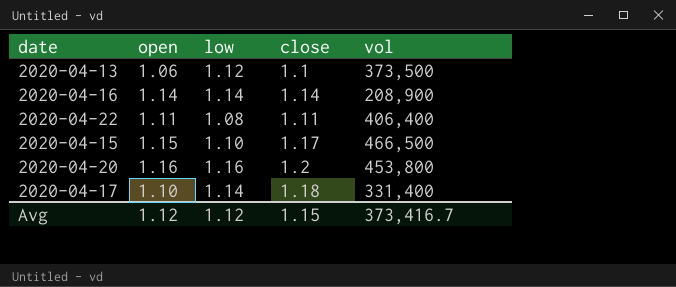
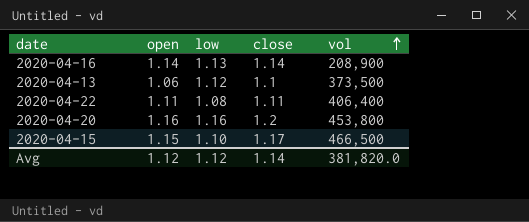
row order: none -> vol ascending
row 2020-04-17: 1.10 | 1.14 | 1.18 | 331,400 -> none
2020-04-16 | low: 1.14 -> 1.13
Avg | close: 1.15 -> 1.14
Avg | vol: 373,416.7 -> 381,820.0

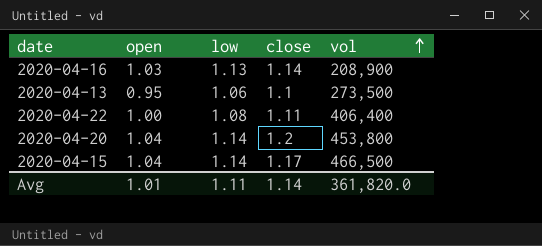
2020-04-16 | open: 1.14 -> 1.03
2020-04-13 | open: 1.06 -> 0.95
2020-04-13 | low: 1.12 -> 1.06
2020-04-13 | vol: 373,500 -> 273,500
2020-04-22 | open: 1.11 -> 1.00
2020-04-20 | open: 1.16 -> 1.04
2020-04-20 | low: 1.16 -> 1.14
2020-04-15 | open: 1.15 -> 1.04
2020-04-15 | low: 1.10 -> 1.14
Avg | open: 1.12 -> 1.01
Avg | low: 1.12 -> 1.11
Avg | vol: 381,820.0 -> 361,820.0

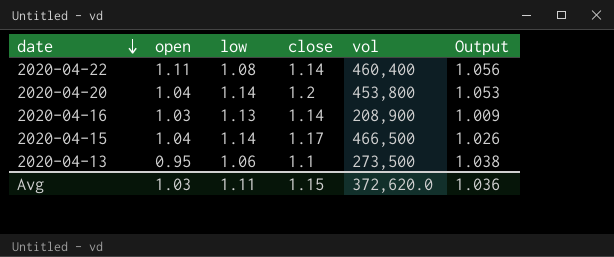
row order: vol ascending -> date descending
column Output | formula: none -> [close] / [low]
2020-04-22 | open: 1.00 -> 1.11
2020-04-22 | close: 1.11 -> 1.14
2020-04-22 | vol: 406,400 -> 460,400
Avg | open: 1.01 -> 1.03
Avg | close: 1.14 -> 1.15
Avg | vol: 361,820.0 -> 372,620.0

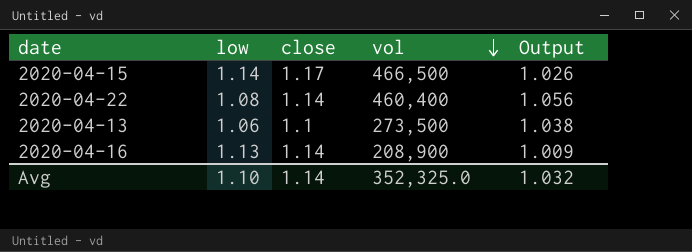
row order: date descending -> vol descending
column open | position: 2 -> none
row 2020-04-20: 1.04 | 1.14 | 1.2 | 453,800 | 1.053 -> none
Avg | low: 1.11 -> 1.10
Avg | close: 1.15 -> 1.14
Avg | vol: 372,620.0 -> 352,325.0
Avg | Output: 1.036 -> 1.032

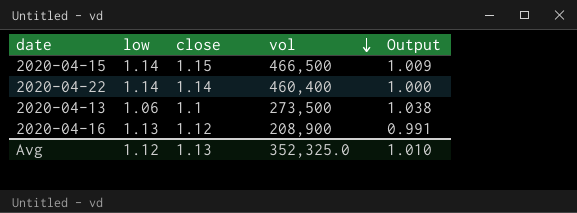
2020-04-15 | close: 1.17 -> 1.15
2020-04-15 | Output: 1.026 -> 1.009
2020-04-22 | low: 1.08 -> 1.14
2020-04-22 | Output: 1.056 -> 1.000
2020-04-16 | close: 1.14 -> 1.12
2020-04-16 | Output: 1.009 -> 0.991
Avg | low: 1.10 -> 1.12
Avg | close: 1.14 -> 1.13
Avg | Output: 1.032 -> 1.010

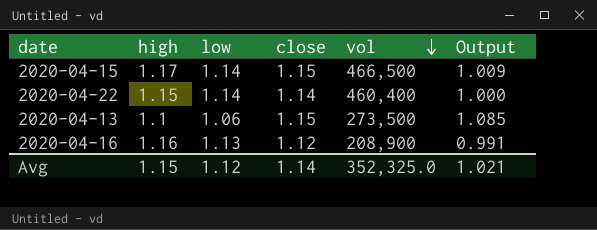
column high | position: none -> 2
2020-04-13 | close: 1.1 -> 1.15
2020-04-13 | Output: 1.038 -> 1.085
Avg | close: 1.13 -> 1.14
Avg | Output: 1.010 -> 1.021

